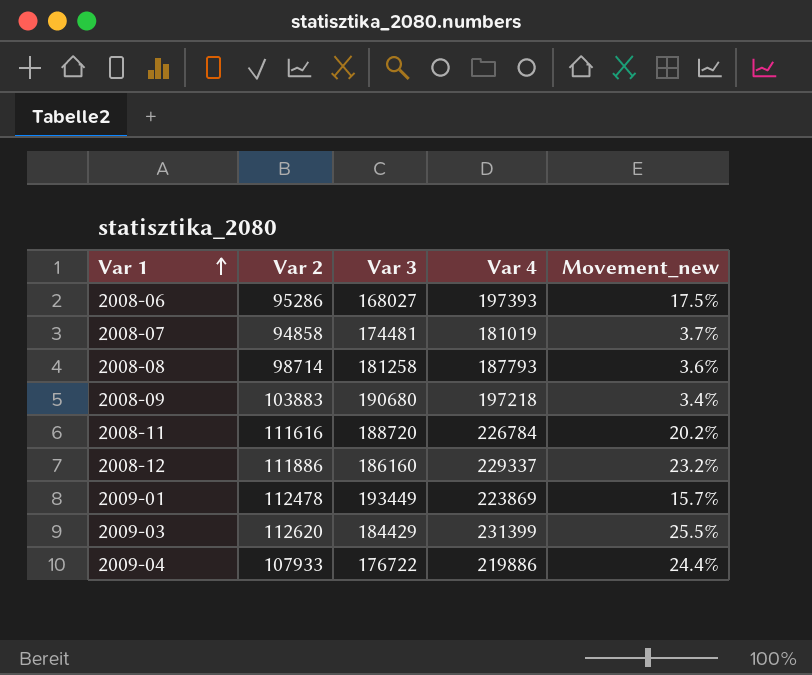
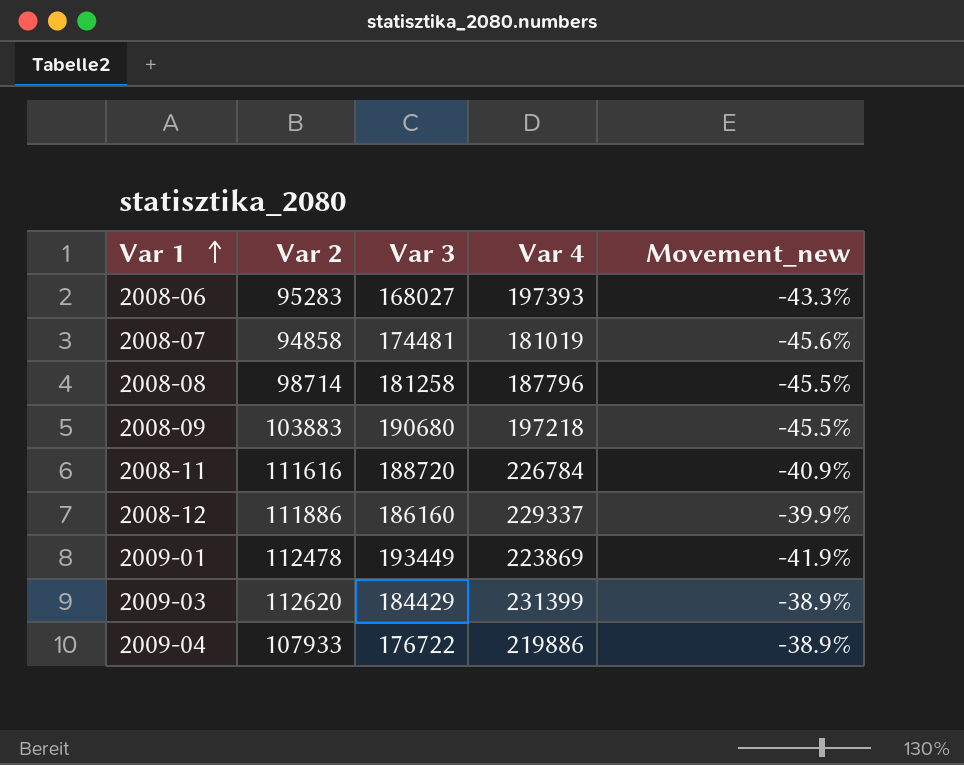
column Movement_new | formula: ([Var 4] - [Var 3]) / [Var 3] -> ([Var 2] - [Var 3]) / [Var 3]
2008-06 | Var 2: 95286 -> 95283
2008-08 | Var 4: 187793 -> 187796

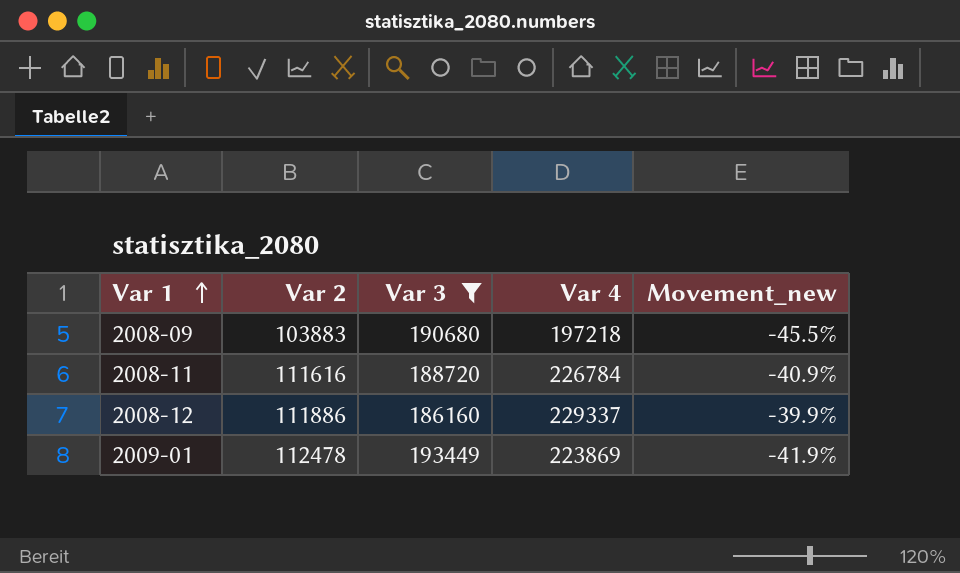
filter: none -> Var 3 >= 186160

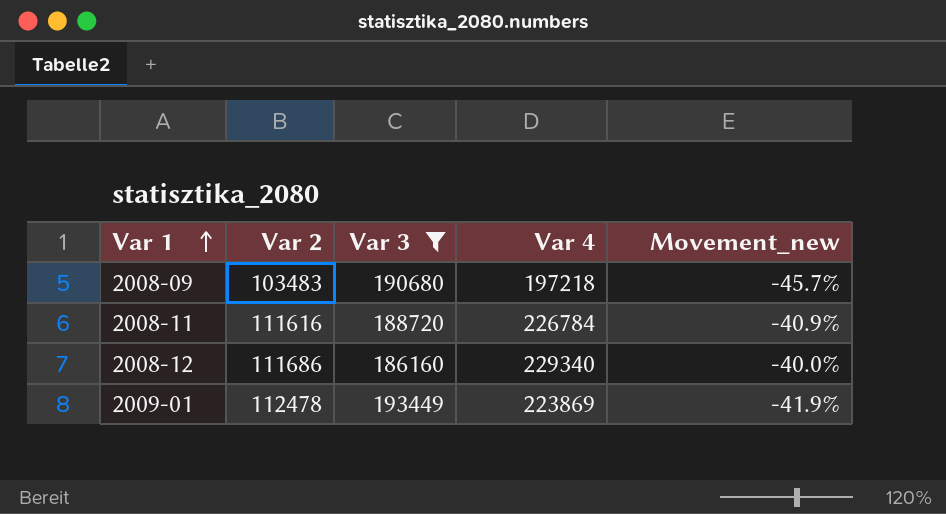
2008-09 | Var 2: 103883 -> 103483
2008-09 | Movement_new: -45.5% -> -45.7%
2008-12 | Var 2: 111886 -> 111686
2008-12 | Var 4: 229337 -> 229340
2008-12 | Movement_new: -39.9% -> -40.0%

